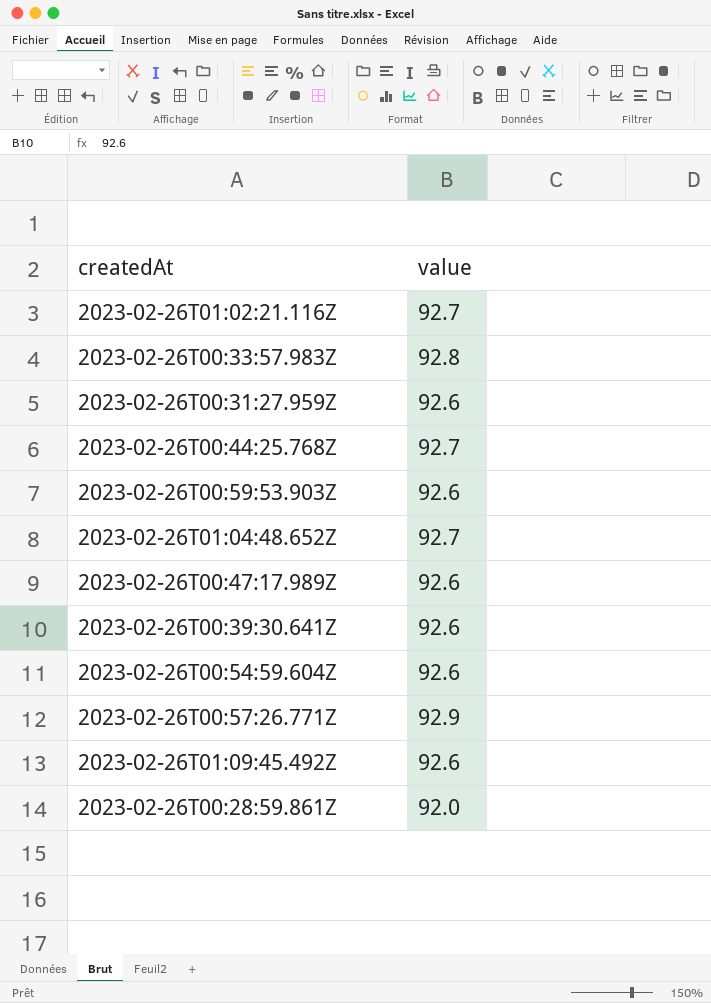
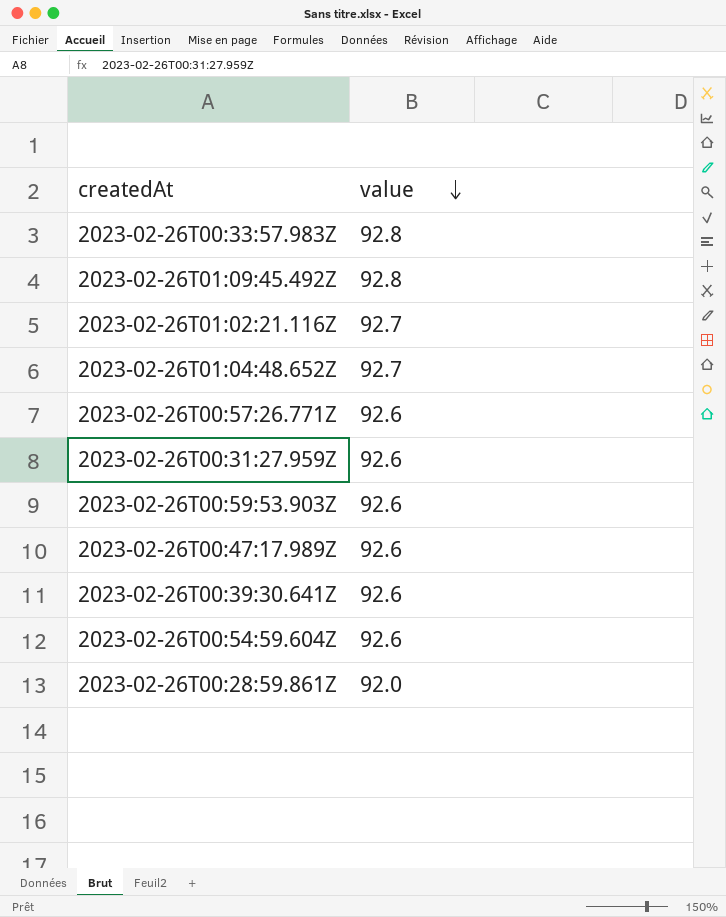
row order: none -> value descending
row 2023-02-26T00:44:25.768Z: 92.7 -> none
2023-02-26T01:09:45.492Z | value: 92.6 -> 92.8
2023-02-26T00:57:26.771Z | value: 92.9 -> 92.6

